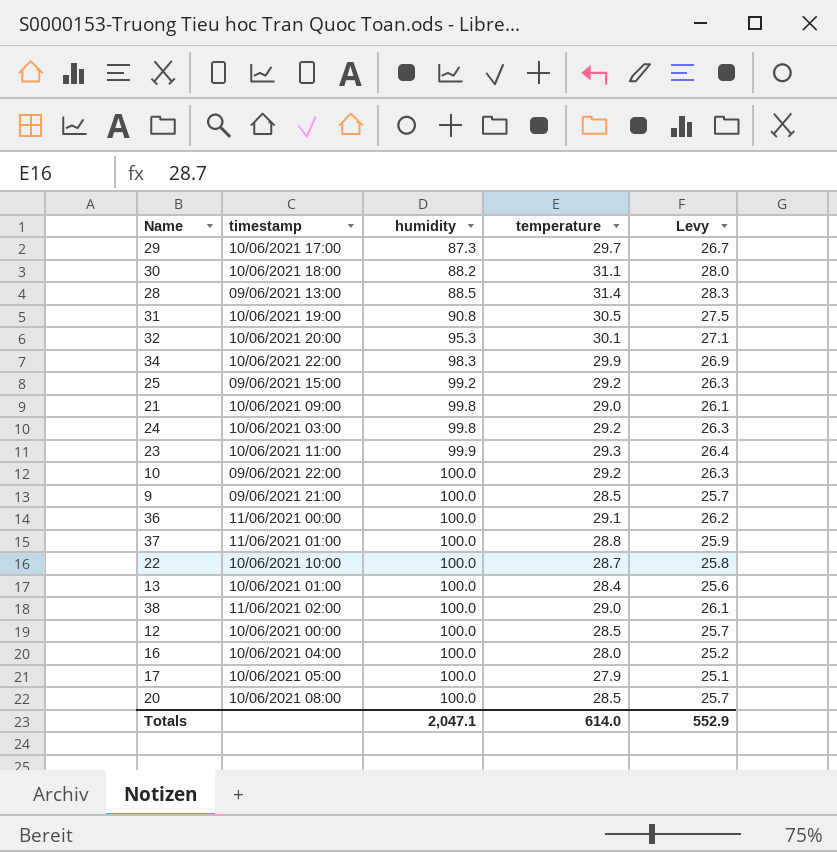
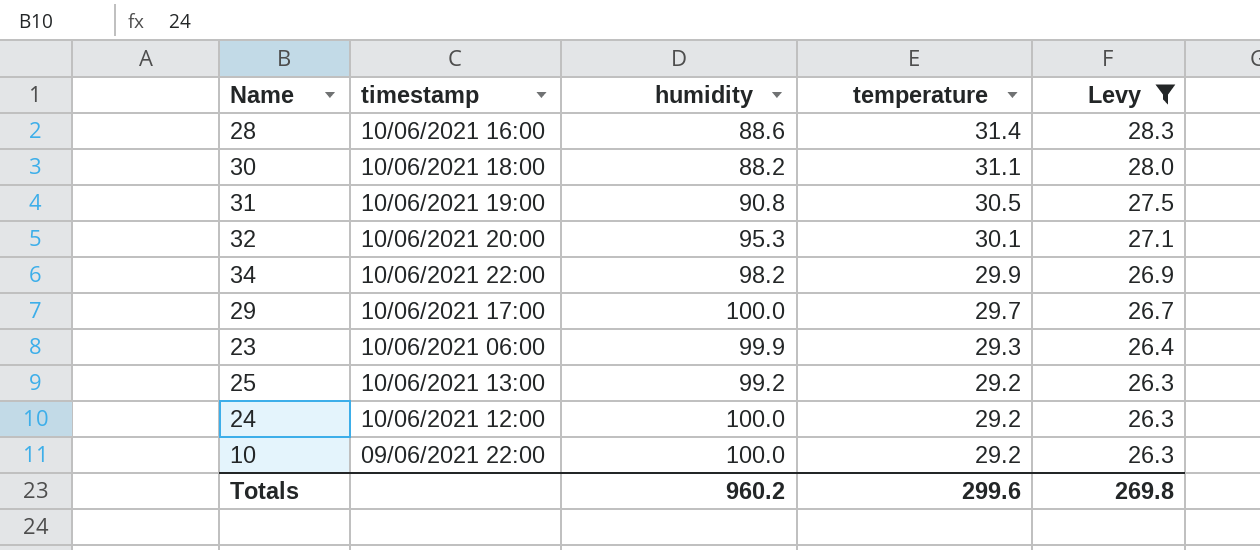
filter: none -> Levy >= 26.3
row order: humidity ascending -> temperature descending
28 | timestamp: 09/06/2021 13:00 -> 10/06/2021 16:00
28 | humidity: 88.5 -> 88.6
34 | humidity: 98.3 -> 98.2
29 | humidity: 87.3 -> 100.0
23 | timestamp: 10/06/2021 11:00 -> 10/06/2021 06:00
25 | timestamp: 09/06/2021 15:00 -> 10/06/2021 13:00
24 | timestamp: 10/06/2021 03:00 -> 10/06/2021 12:00
24 | humidity: 99.8 -> 100.0
Totals | humidity: 2,047.1 -> 960.2
Totals | temperature: 614.0 -> 299.6
Totals | Levy: 552.9 -> 269.8

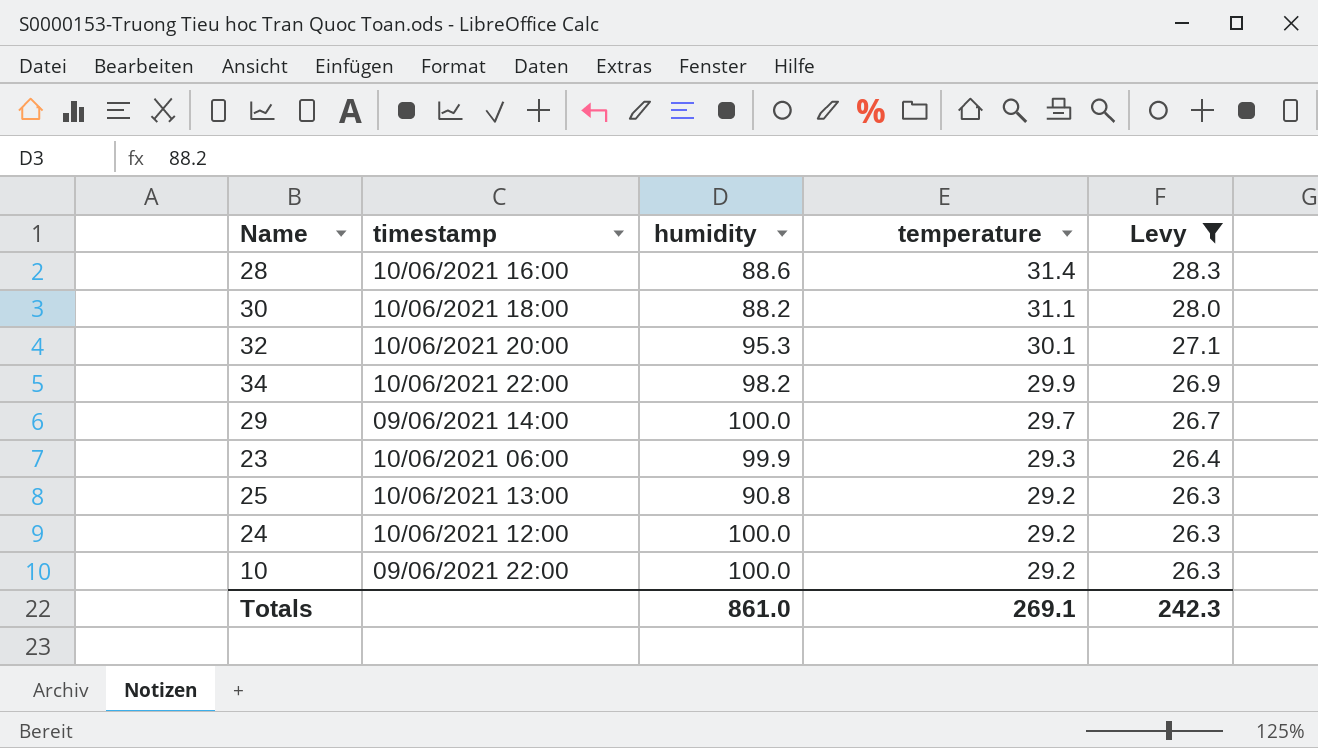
row 31: 10/06/2021 19:00 | 90.8 | 30.5 | 27.5 -> none
29 | timestamp: 10/06/2021 17:00 -> 09/06/2021 14:00
25 | humidity: 99.2 -> 90.8
Totals | humidity: 960.2 -> 861.0
Totals | temperature: 299.6 -> 269.1
Totals | Levy: 269.8 -> 242.3

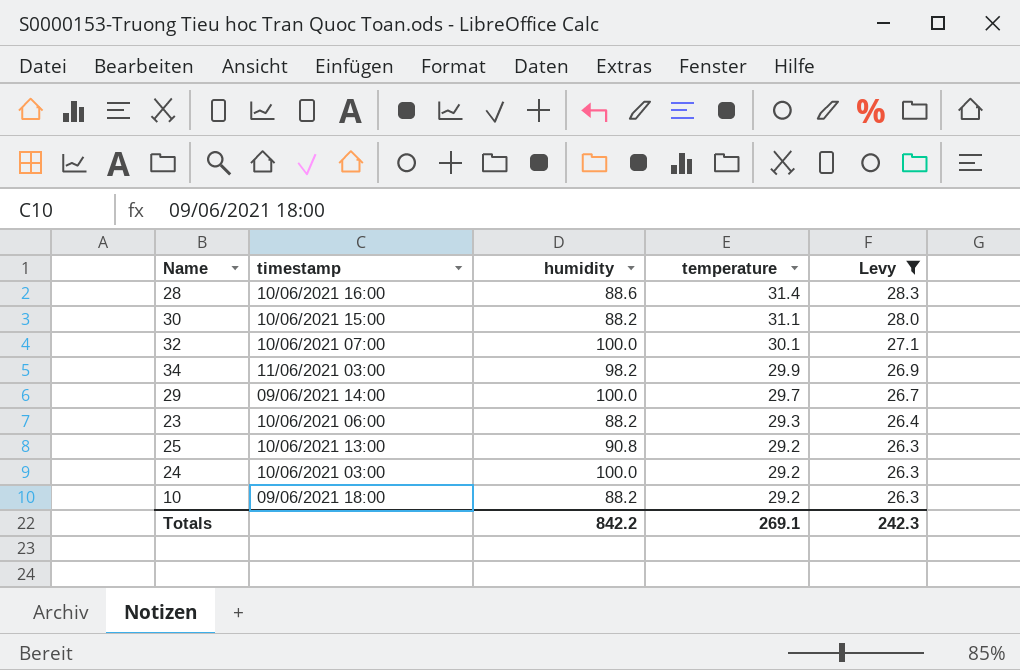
30 | timestamp: 10/06/2021 18:00 -> 10/06/2021 15:00
32 | timestamp: 10/06/2021 20:00 -> 10/06/2021 07:00
32 | humidity: 95.3 -> 100.0
34 | timestamp: 10/06/2021 22:00 -> 11/06/2021 03:00
23 | humidity: 99.9 -> 88.2
24 | timestamp: 10/06/2021 12:00 -> 10/06/2021 03:00
10 | timestamp: 09/06/2021 22:00 -> 09/06/2021 18:00
10 | humidity: 100.0 -> 88.2
Totals | humidity: 861.0 -> 842.2

